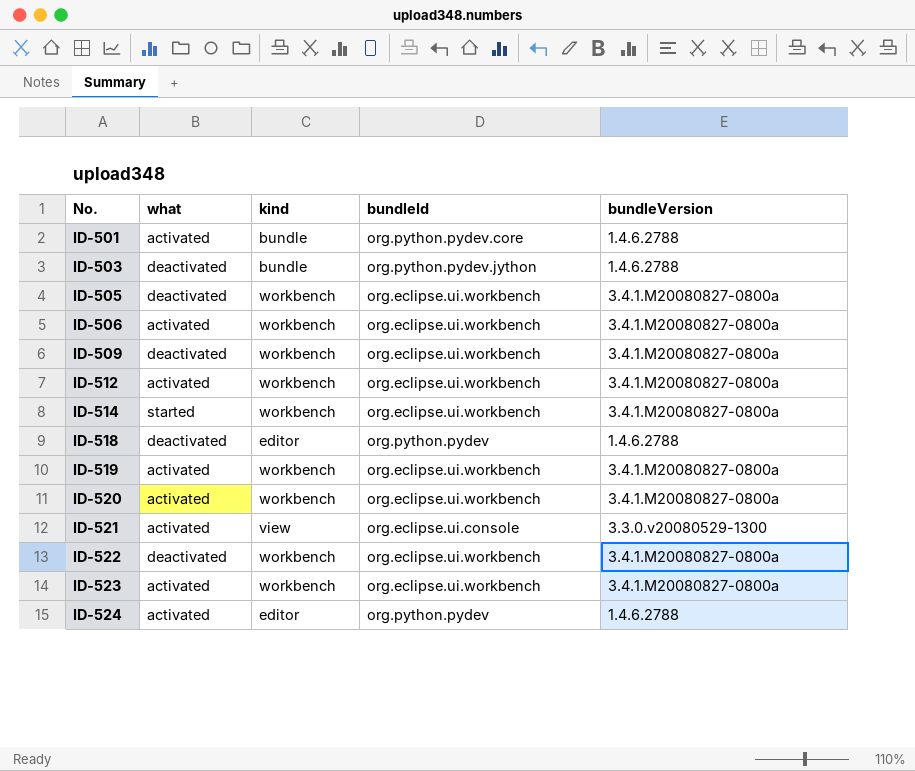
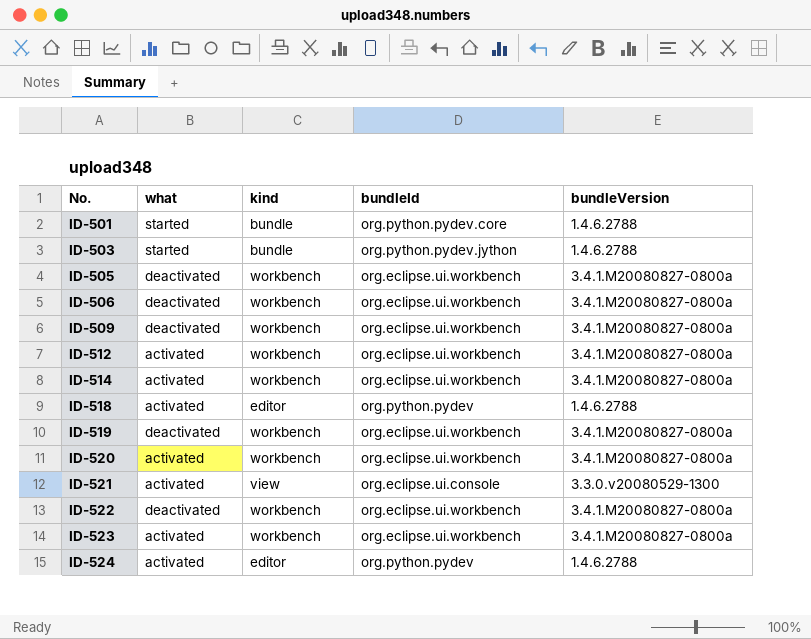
ID-501 | what: activated -> started
ID-503 | what: deactivated -> started
ID-506 | what: activated -> deactivated
ID-514 | what: started -> activated
ID-518 | what: deactivated -> activated
ID-519 | what: activated -> deactivated

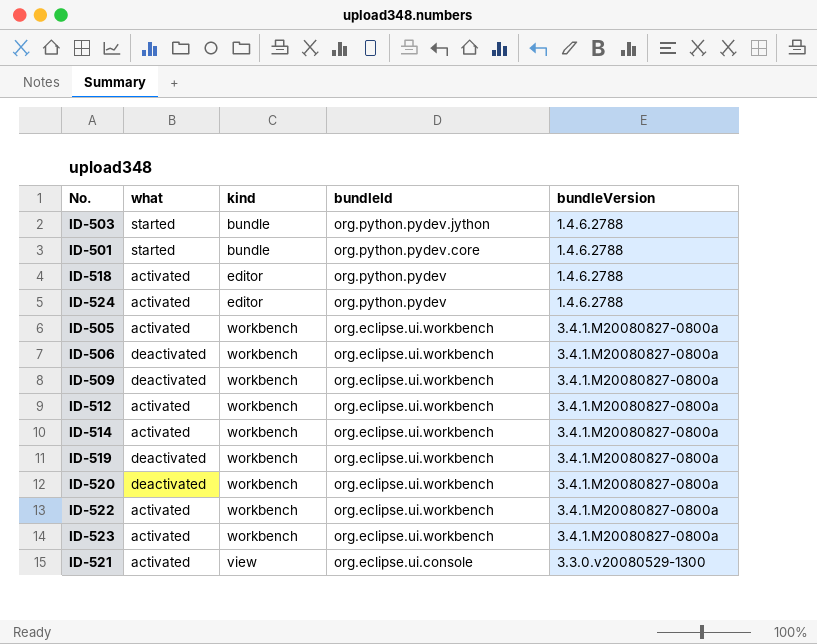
row order: No. ascending -> bundleId descending
ID-505 | what: deactivated -> activated
ID-520 | what: activated -> deactivated
ID-522 | what: deactivated -> activated

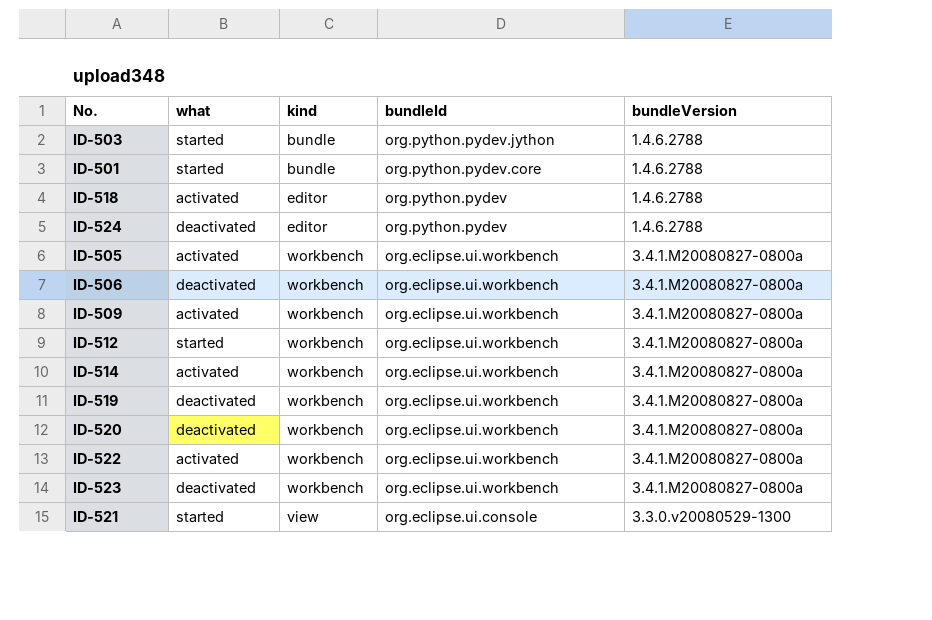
ID-524 | what: activated -> deactivated
ID-509 | what: deactivated -> activated
ID-512 | what: activated -> started
ID-523 | what: activated -> deactivated
ID-521 | what: activated -> started

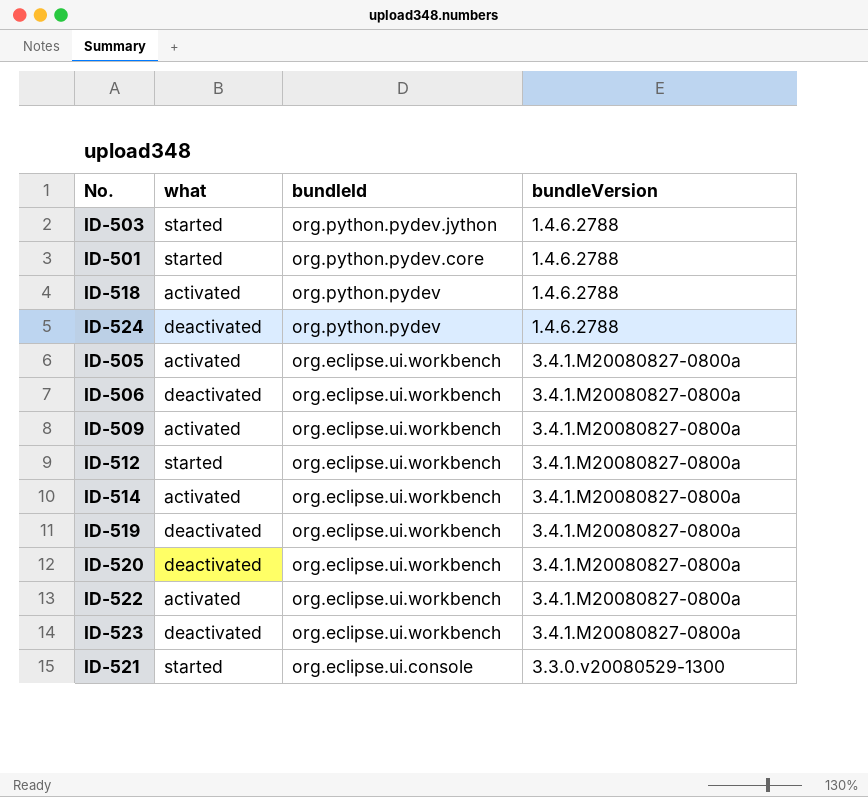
column kind | position: 3 -> none

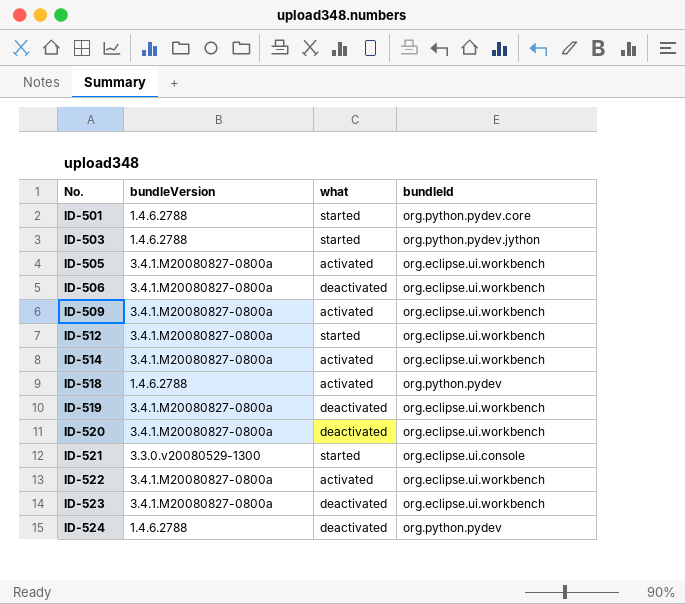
row order: bundleId descending -> No. ascending
column bundleVersion | position: 4 -> 2

